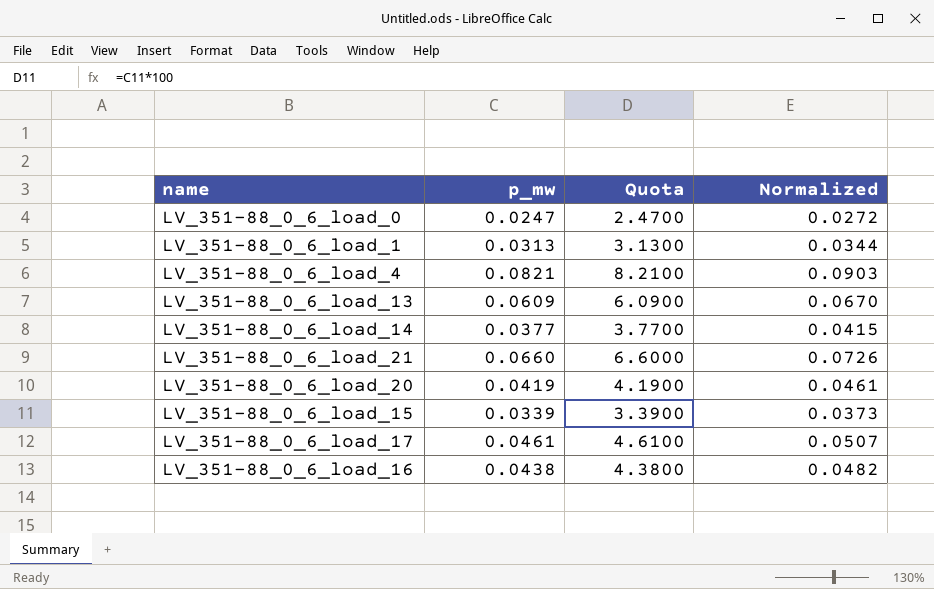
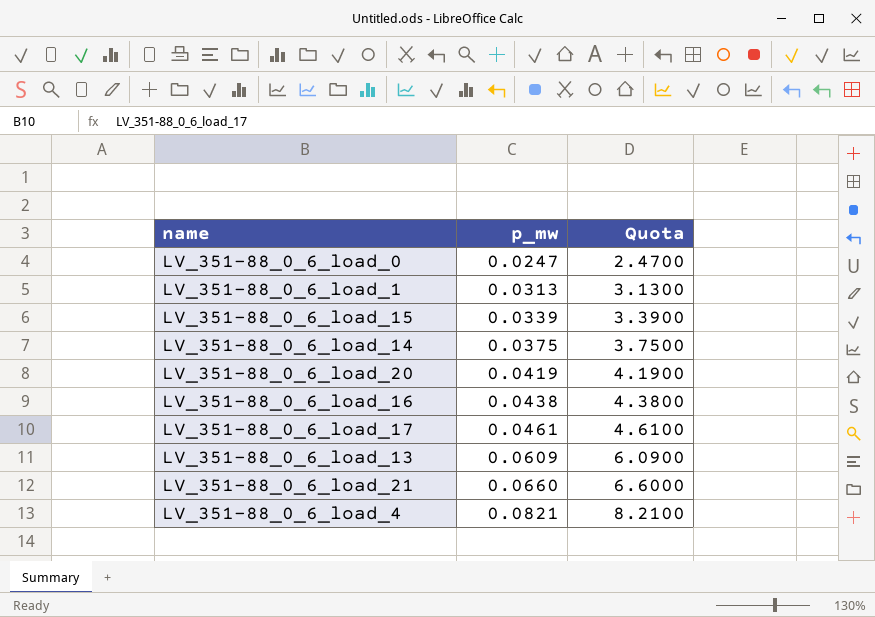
row order: none -> p_mw ascending
column Normalized | formula: [p_mw] * 1.1 -> none
LV_351-88_0_6_load_14 | p_mw: 0.0377 -> 0.0375
LV_351-88_0_6_load_14 | Quota: 3.7700 -> 3.7500

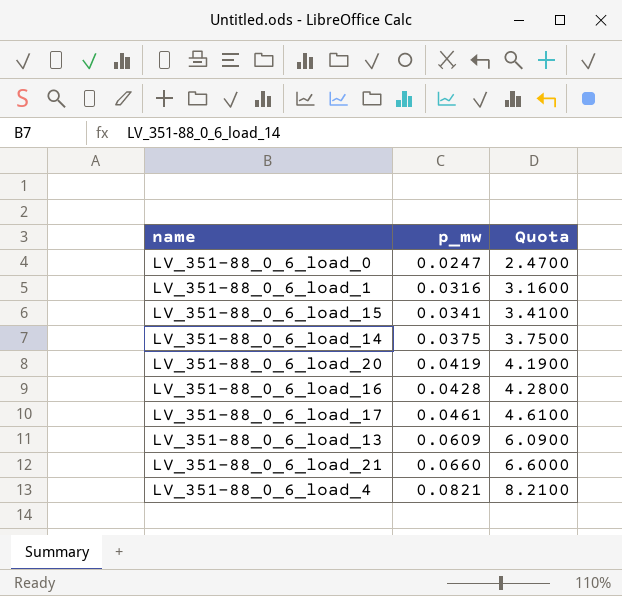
LV_351-88_0_6_load_1 | p_mw: 0.0313 -> 0.0316
LV_351-88_0_6_load_1 | Quota: 3.1300 -> 3.1600
LV_351-88_0_6_load_15 | p_mw: 0.0339 -> 0.0341
LV_351-88_0_6_load_15 | Quota: 3.3900 -> 3.4100
LV_351-88_0_6_load_16 | p_mw: 0.0438 -> 0.0428
LV_351-88_0_6_load_16 | Quota: 4.3800 -> 4.2800

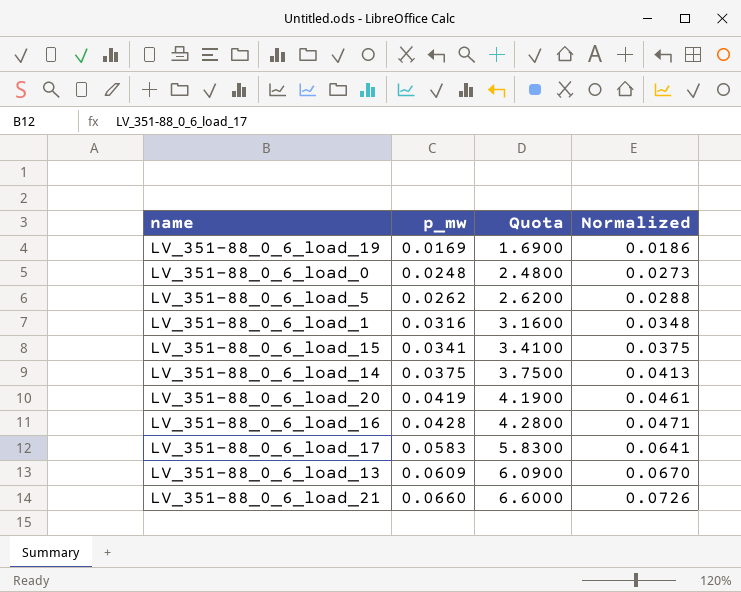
column Normalized | formula: none -> [p_mw] * 1.1
row LV_351-88_0_6_load_4: 0.0821 | 8.2100 -> none
row LV_351-88_0_6_load_19: none -> 0.0169 | 1.6900 | 0.0186
LV_351-88_0_6_load_0 | p_mw: 0.0247 -> 0.0248
LV_351-88_0_6_load_0 | Quota: 2.4700 -> 2.4800
row LV_351-88_0_6_load_5: none -> 0.0262 | 2.6200 | 0.0288
LV_351-88_0_6_load_17 | p_mw: 0.0461 -> 0.0583
LV_351-88_0_6_load_17 | Quota: 4.6100 -> 5.8300

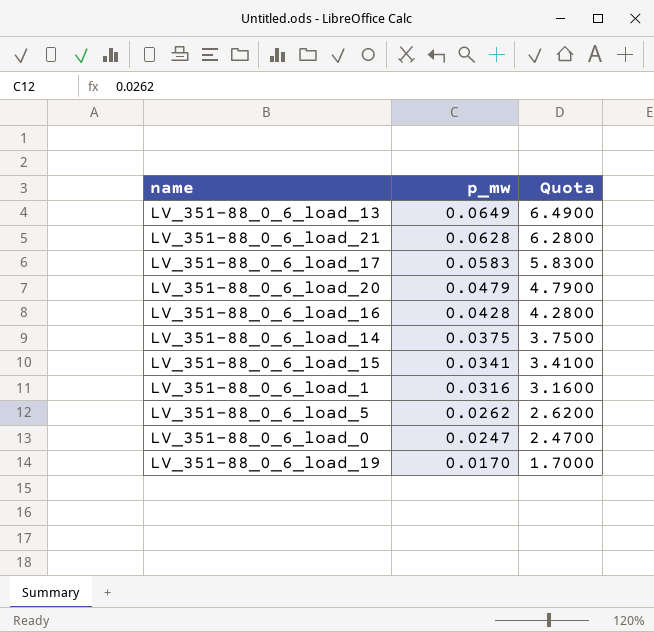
row order: p_mw ascending -> p_mw descending
column Normalized | formula: [p_mw] * 1.1 -> none
LV_351-88_0_6_load_13 | p_mw: 0.0609 -> 0.0649
LV_351-88_0_6_load_13 | Quota: 6.0900 -> 6.4900
LV_351-88_0_6_load_21 | p_mw: 0.0660 -> 0.0628
LV_351-88_0_6_load_21 | Quota: 6.6000 -> 6.2800
LV_351-88_0_6_load_20 | p_mw: 0.0419 -> 0.0479
LV_351-88_0_6_load_20 | Quota: 4.1900 -> 4.7900
LV_351-88_0_6_load_0 | p_mw: 0.0248 -> 0.0247
LV_351-88_0_6_load_0 | Quota: 2.4800 -> 2.4700
LV_351-88_0_6_load_19 | p_mw: 0.0169 -> 0.0170
LV_351-88_0_6_load_19 | Quota: 1.6900 -> 1.7000

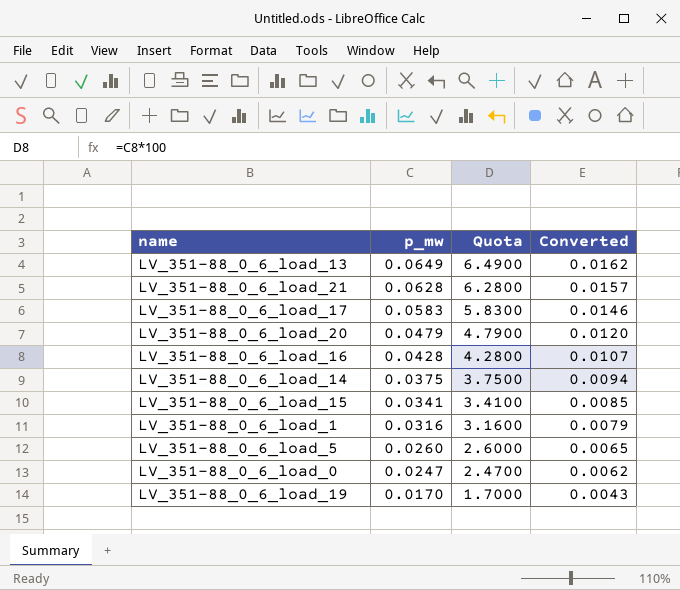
column Converted | formula: none -> [p_mw] * 0.25
LV_351-88_0_6_load_5 | p_mw: 0.0262 -> 0.0260
LV_351-88_0_6_load_5 | Quota: 2.6200 -> 2.6000

